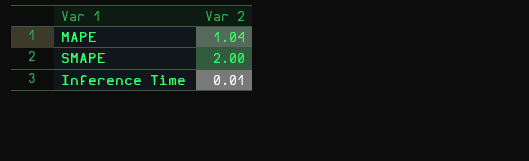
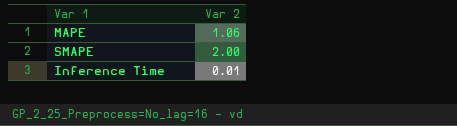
MAPE | Var 2: 1.04 -> 1.06

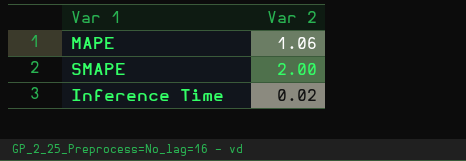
Inference Time | Var 2: 0.01 -> 0.02

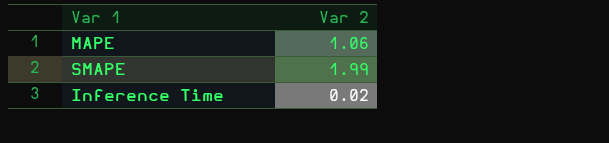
SMAPE | Var 2: 2.00 -> 1.99

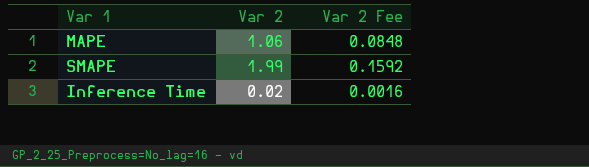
column Var 2 Fee | formula: none -> [Var 2] * 0.08

